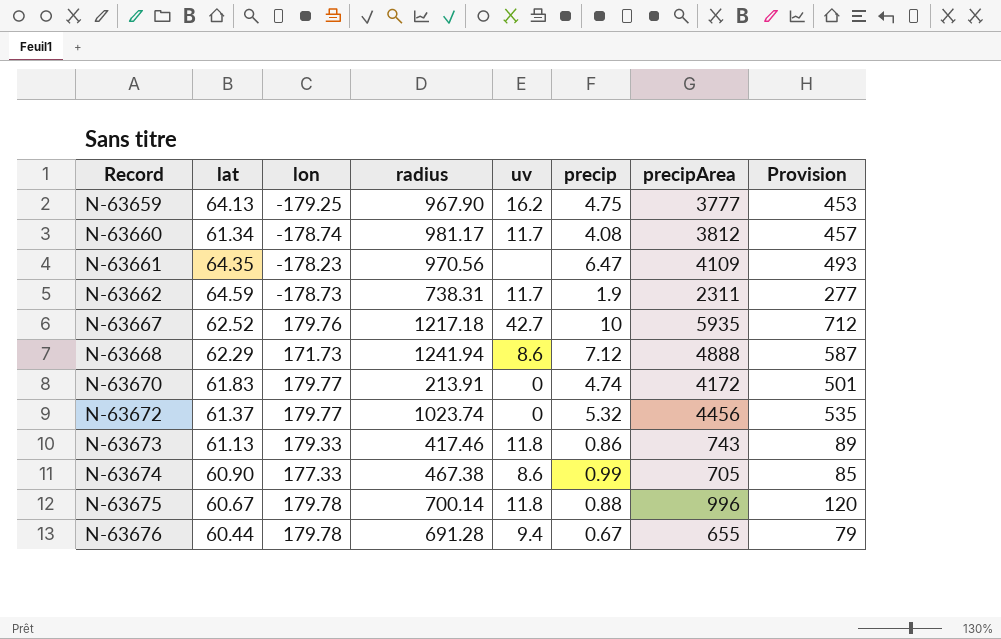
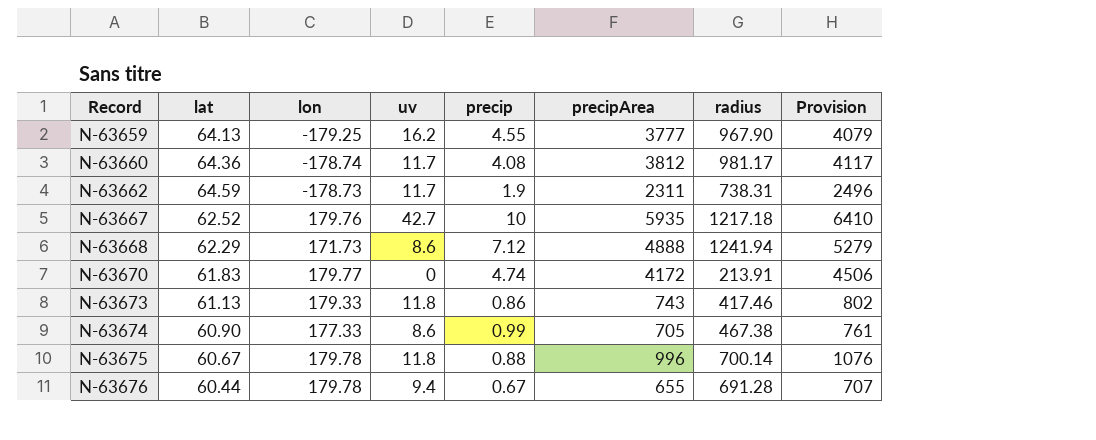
column radius | position: 4 -> 7
column Provision | formula: [precipArea] * 0.12 -> [precipArea] * 1.08
row N-63661: 64.35 | -178.23 | 970.56 | none | 6.47 | 4109 | 493 -> none
row N-63672: 61.37 | 179.77 | 1023.74 | 0 | 5.32 | 4456 | 535 -> none
N-63659 | precip: 4.75 -> 4.55
N-63660 | lat: 61.34 -> 64.36

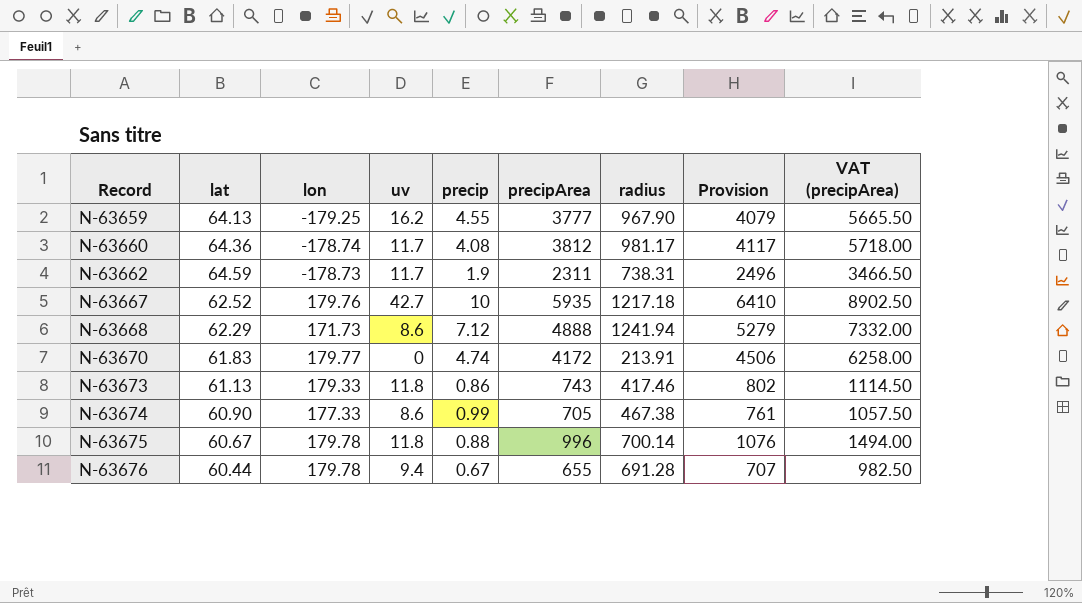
column VAT (precipArea) | formula: none -> [precipArea] * 1.5

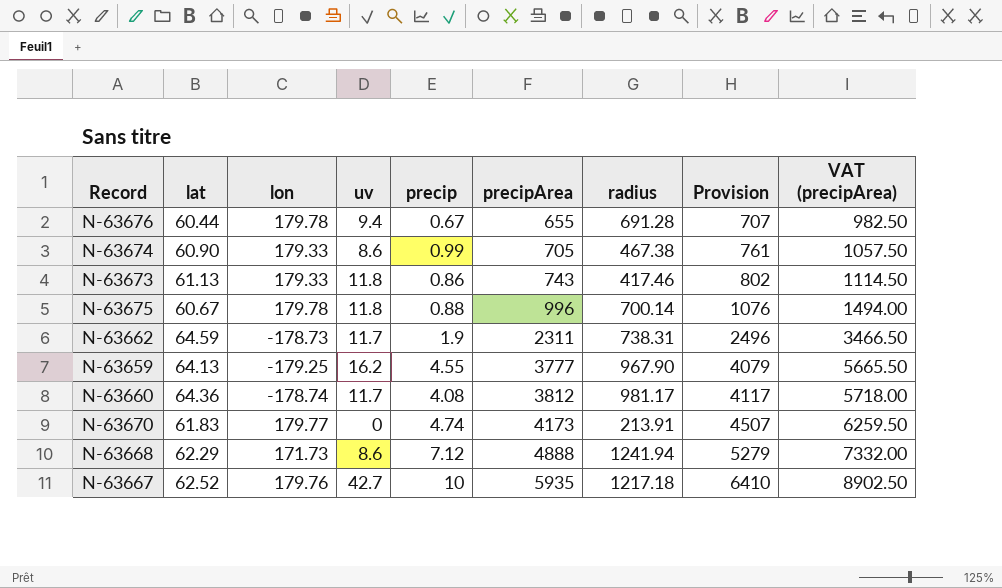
row order: Record ascending -> precipArea ascending
N-63674 | lon: 177.33 -> 179.33
N-63670 | precipArea: 4172 -> 4173
N-63670 | Provision: 4506 -> 4507
N-63670 | VAT (precipArea): 6258.00 -> 6259.50

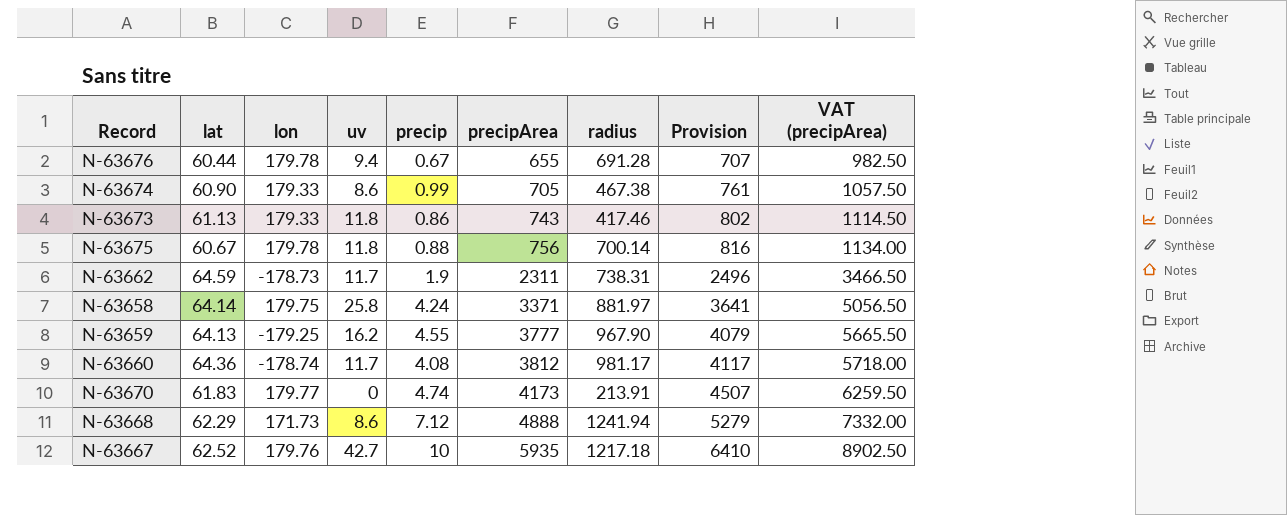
N-63675 | precipArea: 996 -> 756
N-63675 | Provision: 1076 -> 816
N-63675 | VAT (precipArea): 1494.00 -> 1134.00
row N-63658: none -> 64.14 | 179.75 | 25.8 | 4.24 | 3371 | 881.97 | 3641 | 5056.50

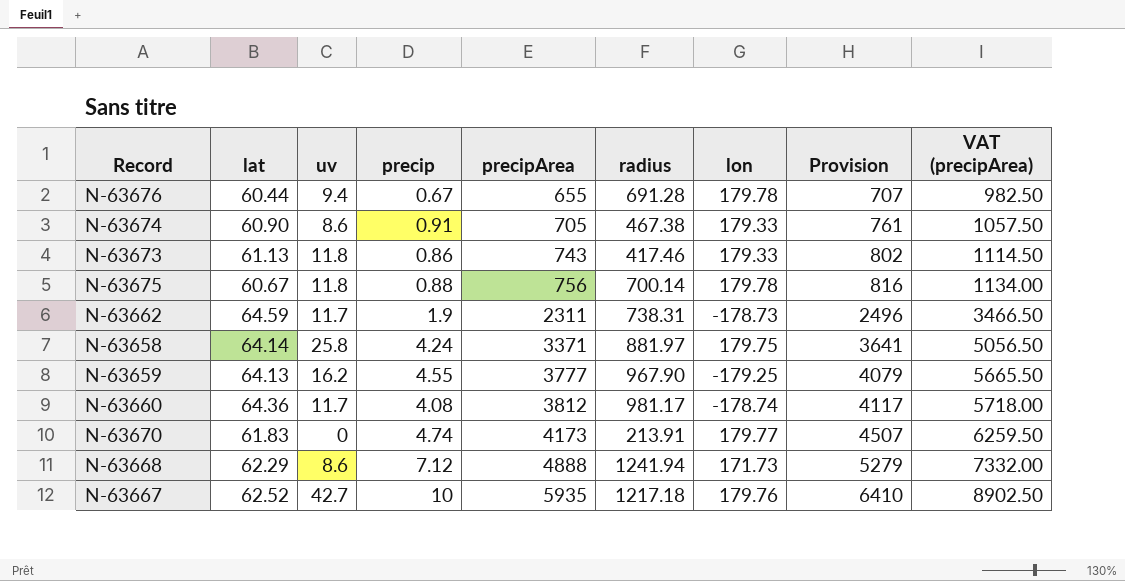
column lon | position: 3 -> 7
N-63674 | precip: 0.99 -> 0.91

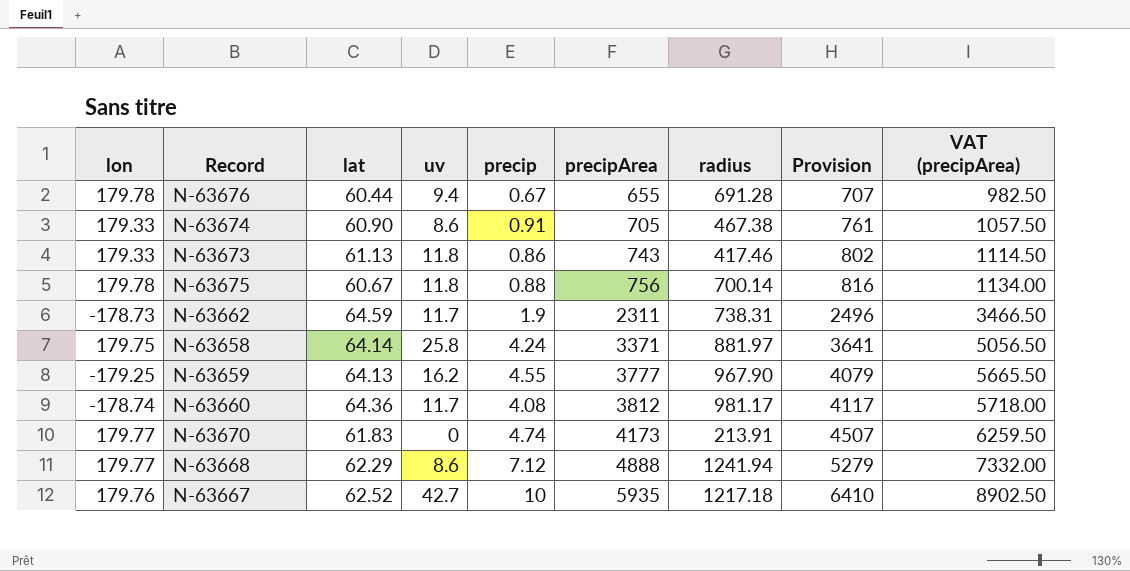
column lon | position: 7 -> 1
N-63668 | lon: 171.73 -> 179.77

